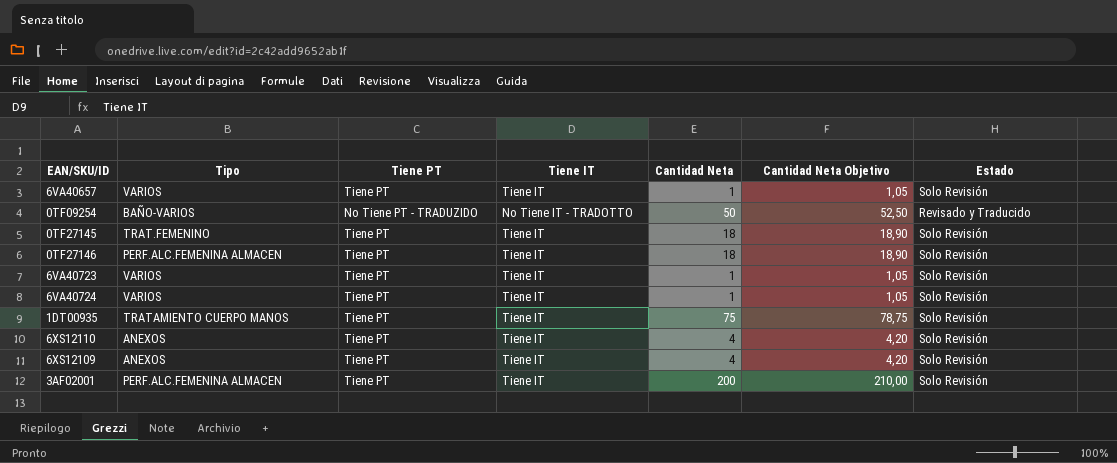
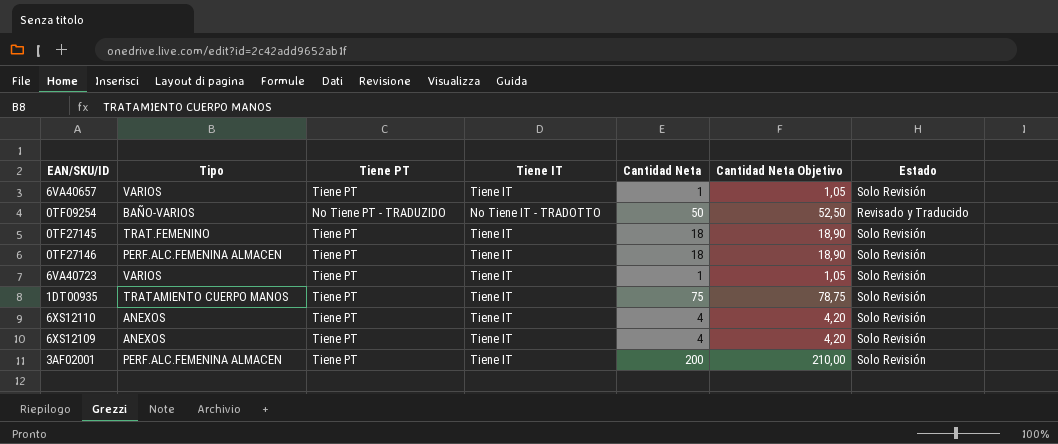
row 6VA40724: VARIOS | Tiene PT | Tiene IT | 1 | 1,05 | Solo Revisión -> none

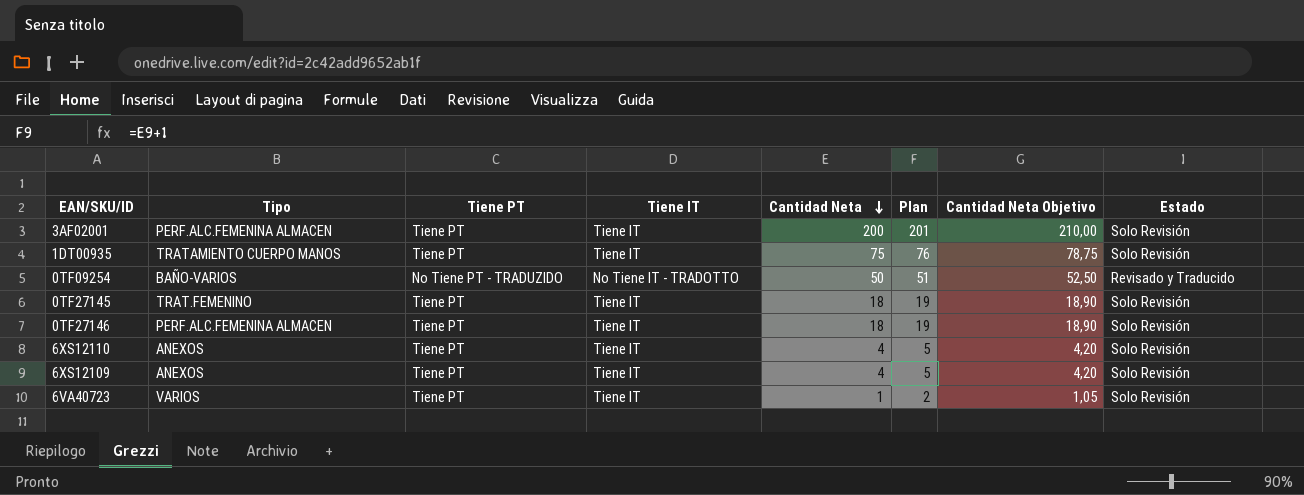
row order: none -> Cantidad Neta descending
column Plan | formula: none -> [Cantidad Neta] + 1
row 6VA40657: VARIOS | Tiene PT | Tiene IT | 1 | 1,05 | Solo Revisión -> none

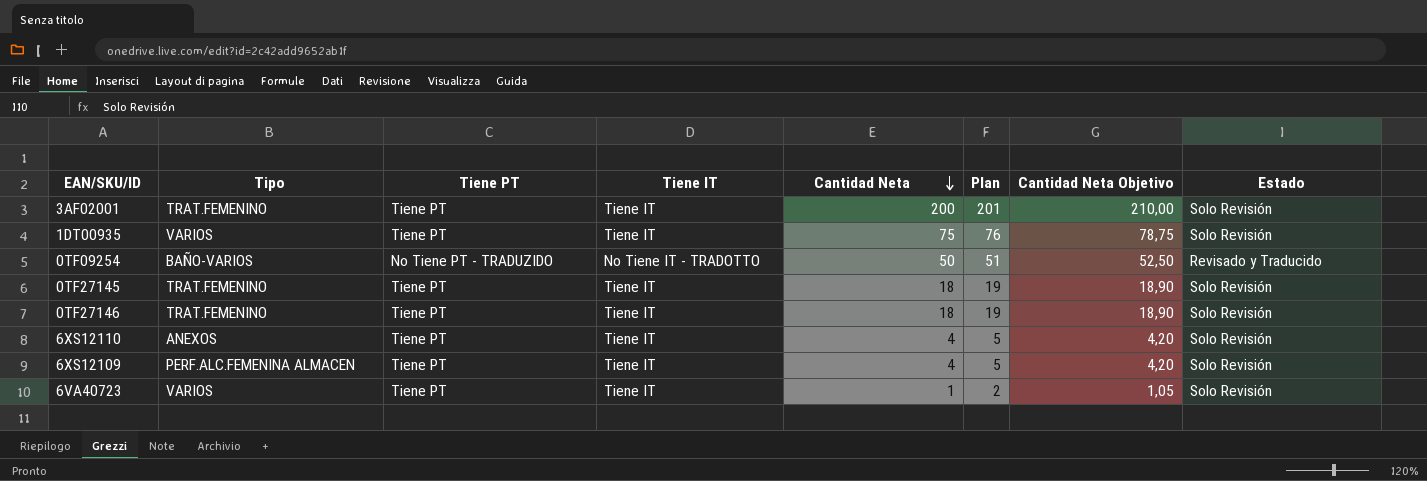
3AF02001 | Tipo: PERF.ALC.FEMENINA ALMACEN -> TRAT.FEMENINO
1DT00935 | Tipo: TRATAMIENTO CUERPO MANOS -> VARIOS
0TF27146 | Tipo: PERF.ALC.FEMENINA ALMACEN -> TRAT.FEMENINO
6XS12109 | Tipo: ANEXOS -> PERF.ALC.FEMENINA ALMACEN

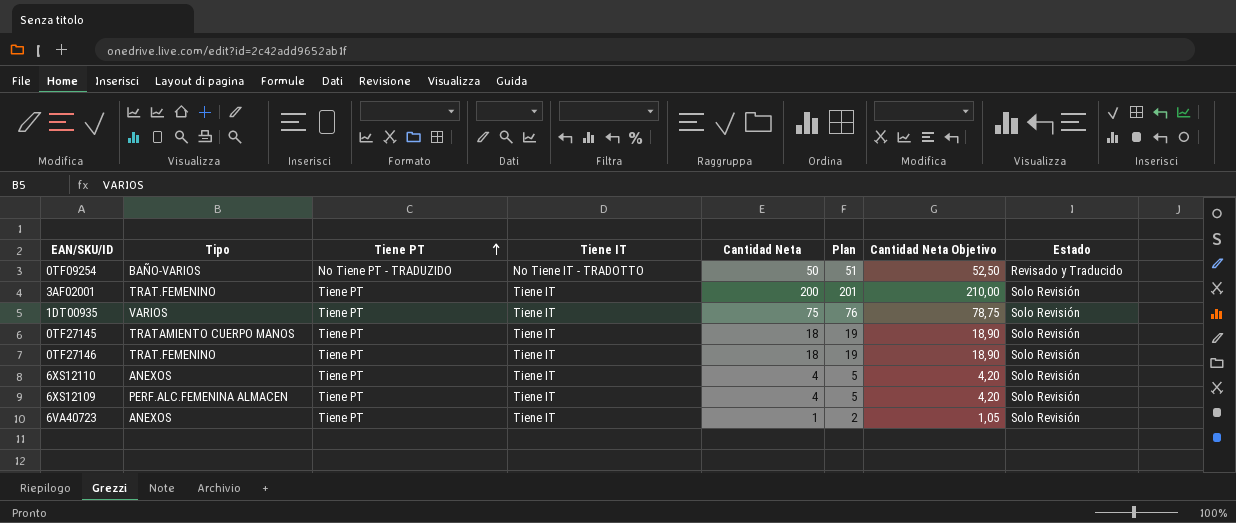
row order: Cantidad Neta descending -> Tiene PT ascending
0TF27145 | Tipo: TRAT.FEMENINO -> TRATAMIENTO CUERPO MANOS
6VA40723 | Tipo: VARIOS -> ANEXOS

